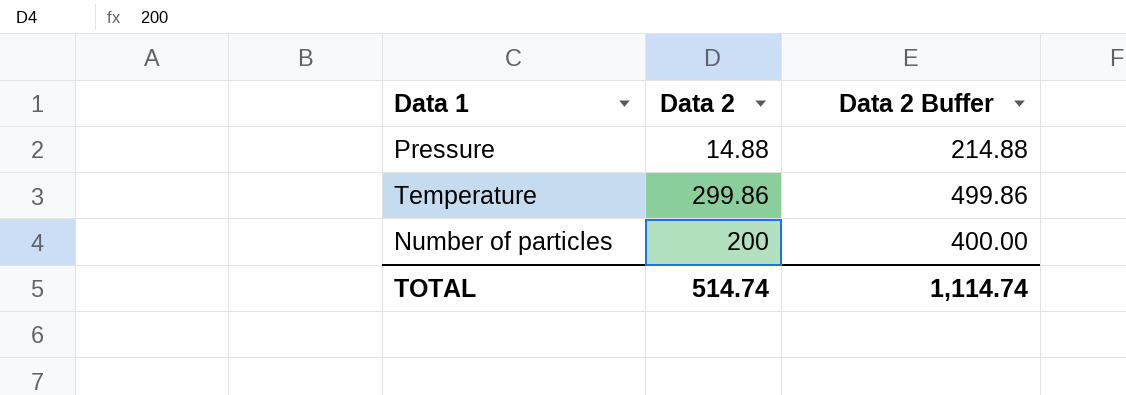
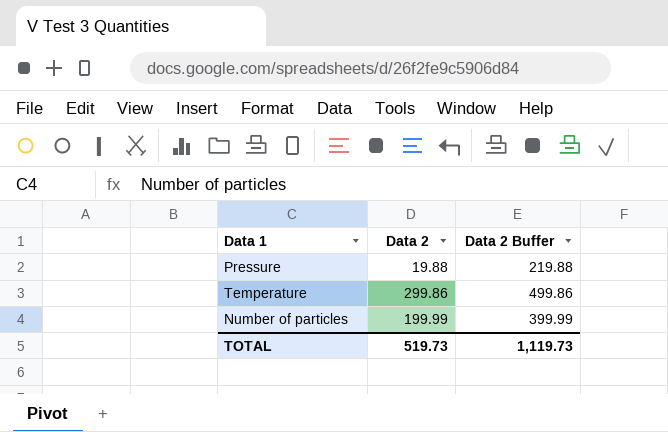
Pressure | Data 2: 14.88 -> 19.88
Pressure | Data 2 Buffer: 214.88 -> 219.88
Number of particles | Data 2: 200 -> 199.99
Number of particles | Data 2 Buffer: 400.00 -> 399.99
TOTAL | Data 2: 514.74 -> 519.73
TOTAL | Data 2 Buffer: 1,114.74 -> 1,119.73

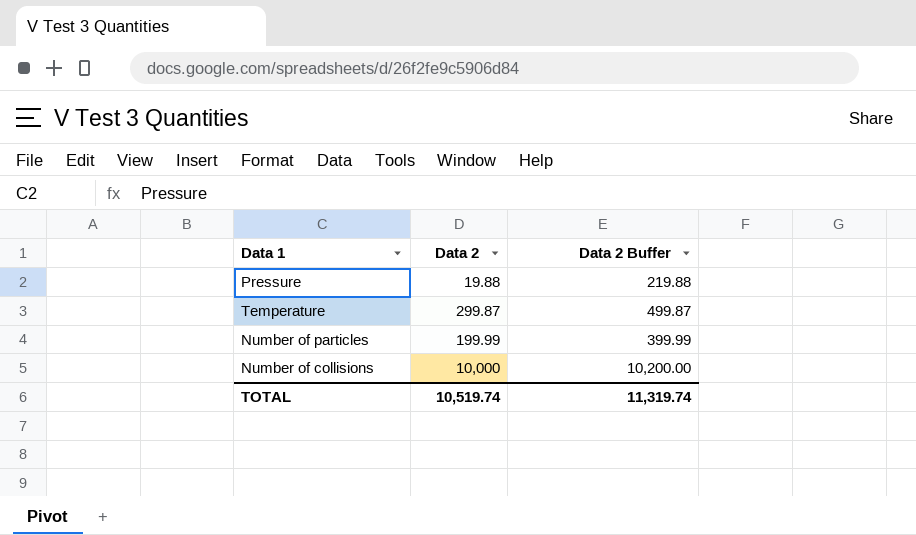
Temperature | Data 2: 299.86 -> 299.87
Temperature | Data 2 Buffer: 499.86 -> 499.87
row Number of collisions: none -> 10,000 | 10,200.00
TOTAL | Data 2: 519.73 -> 10,519.74
TOTAL | Data 2 Buffer: 1,119.73 -> 11,319.74

